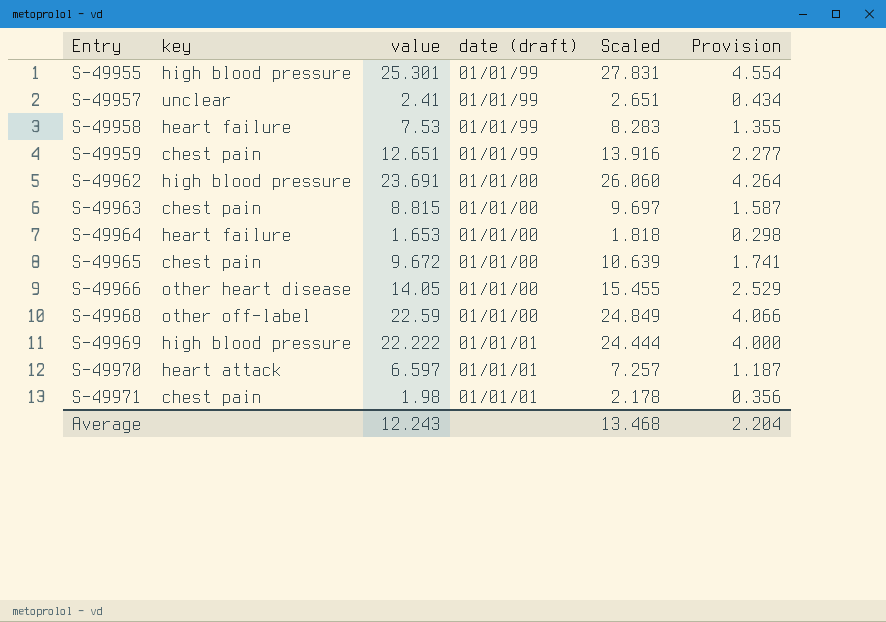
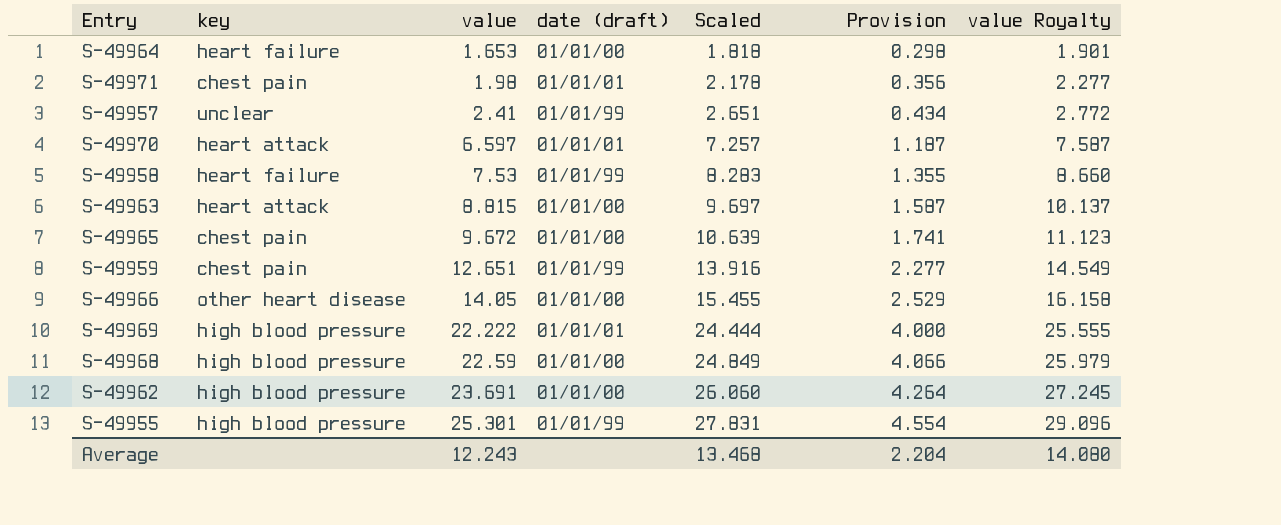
row order: Entry ascending -> value ascending
column value Royalty | formula: none -> [value] * 1.15
S-49963 | key: chest pain -> heart attack
S-49968 | key: other off-label -> high blood pressure

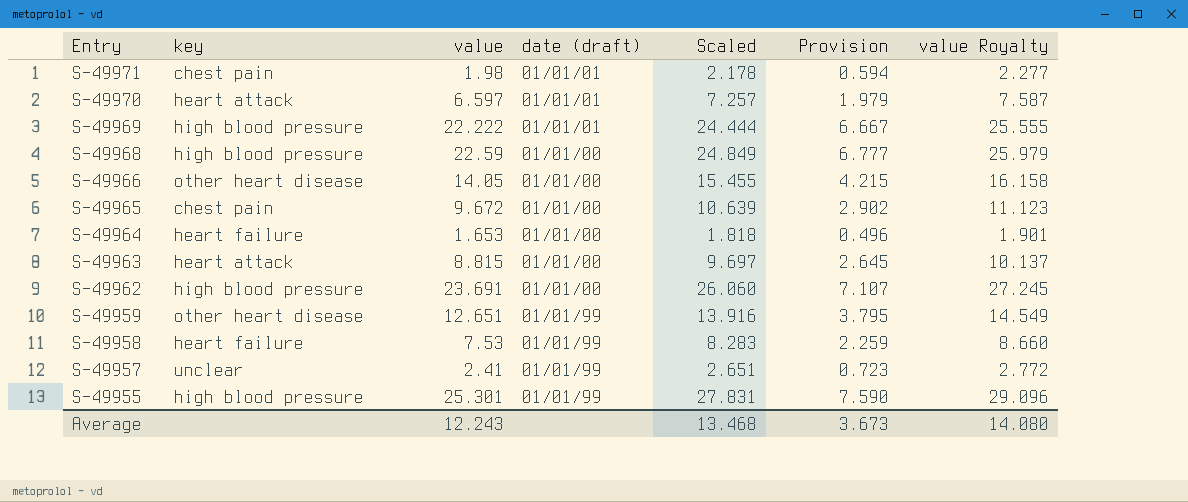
row order: value ascending -> Entry descending
column Provision | formula: [value] * 0.18 -> [value] * 0.3
S-49959 | key: chest pain -> other heart disease
Average | Provision: 2.204 -> 3.673

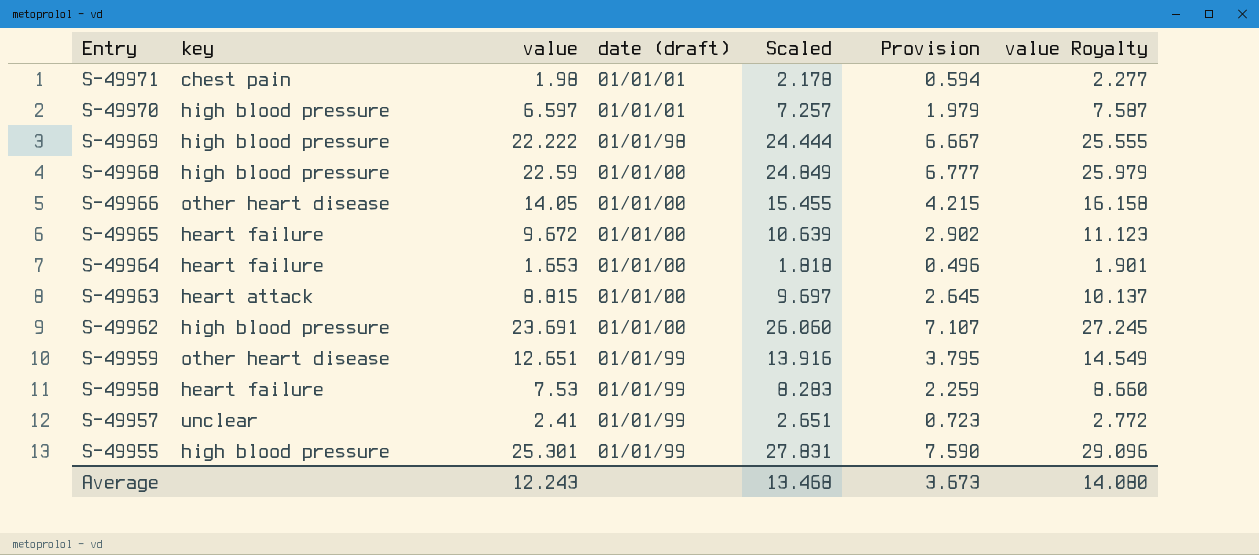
S-49970 | key: heart attack -> high blood pressure
S-49969 | date (draft): 01/01/01 -> 01/01/98
S-49965 | key: chest pain -> heart failure

